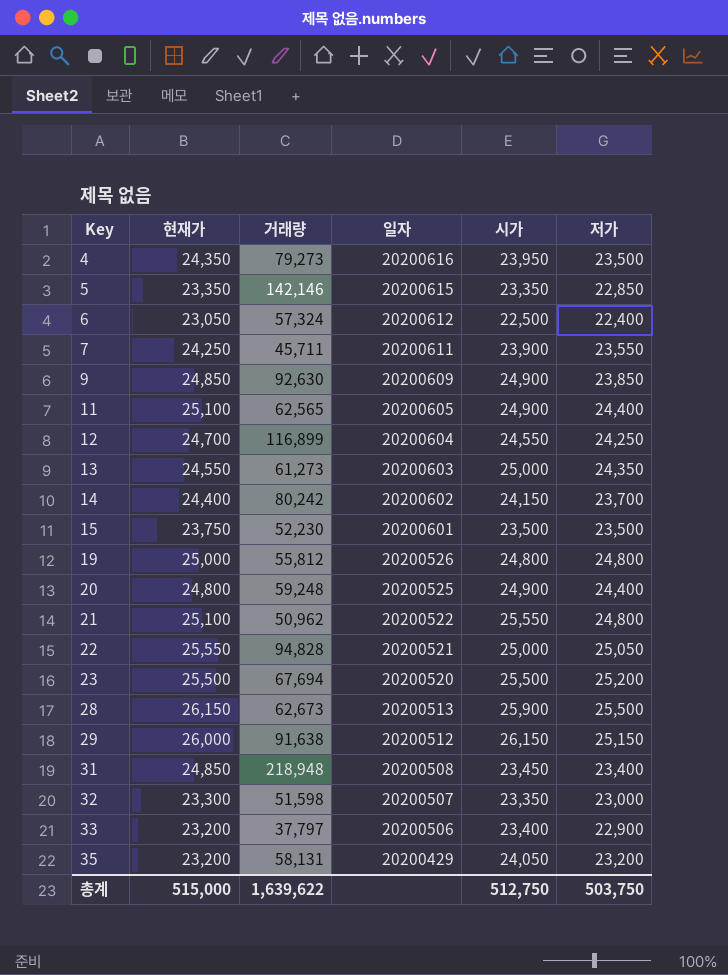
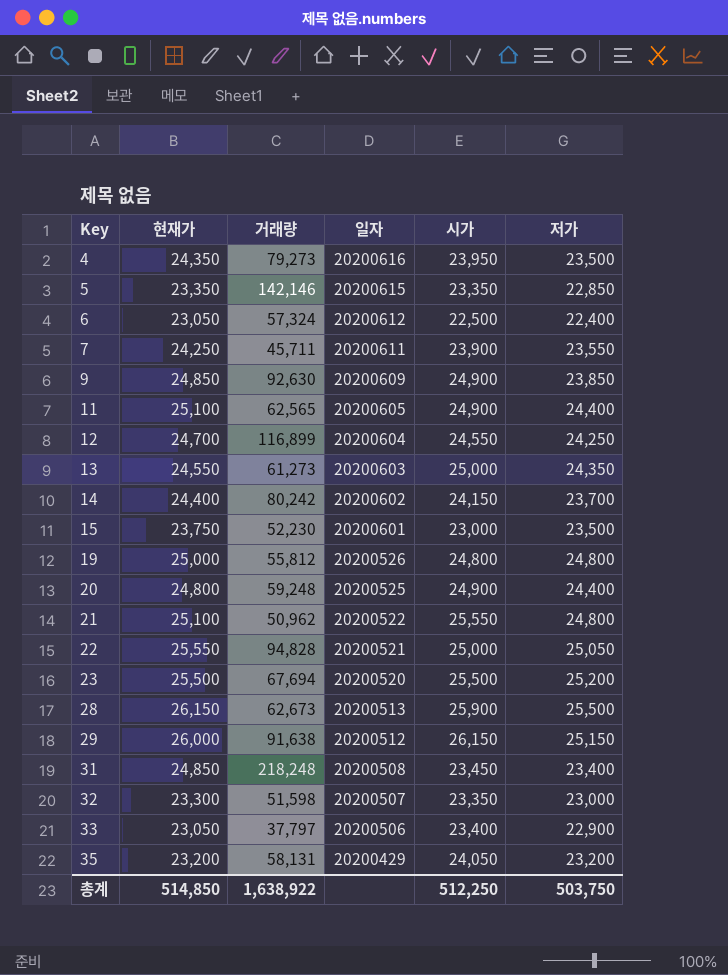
15 | 시가: 23,500 -> 23,000
31 | 거래량: 218,948 -> 218,248
33 | 현재가: 23,200 -> 23,050
총계 | 현재가: 515,000 -> 514,850
총계 | 거래량: 1,639,622 -> 1,638,922
총계 | 시가: 512,750 -> 512,250

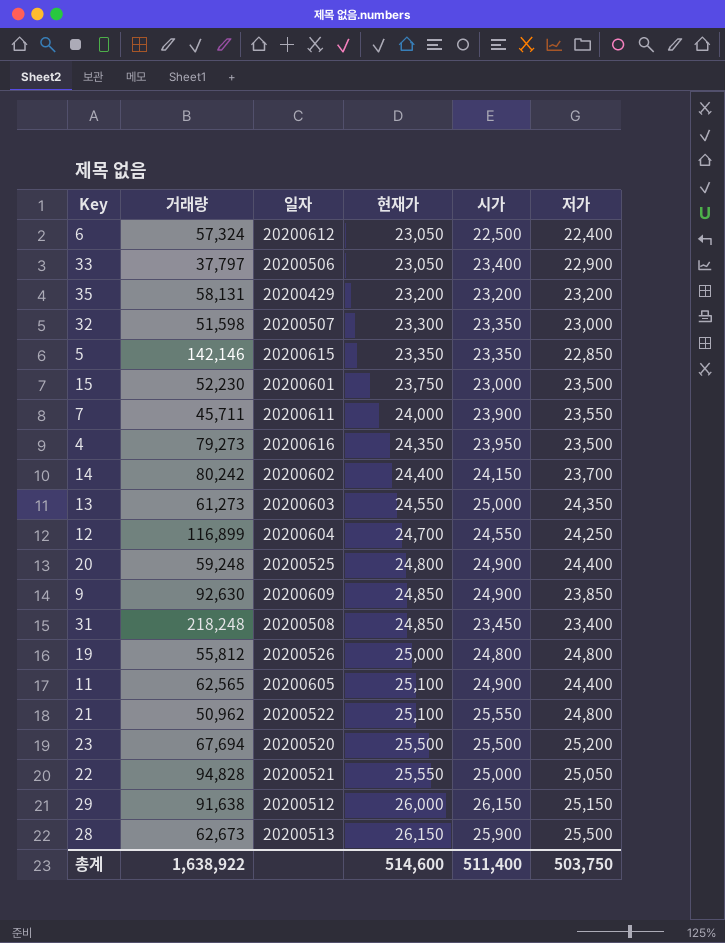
row order: Key ascending -> 현재가 ascending
column 현재가 | position: 2 -> 4
35 | 시가: 24,050 -> 23,200
7 | 현재가: 24,250 -> 24,000
총계 | 현재가: 514,850 -> 514,600
총계 | 시가: 512,250 -> 511,400

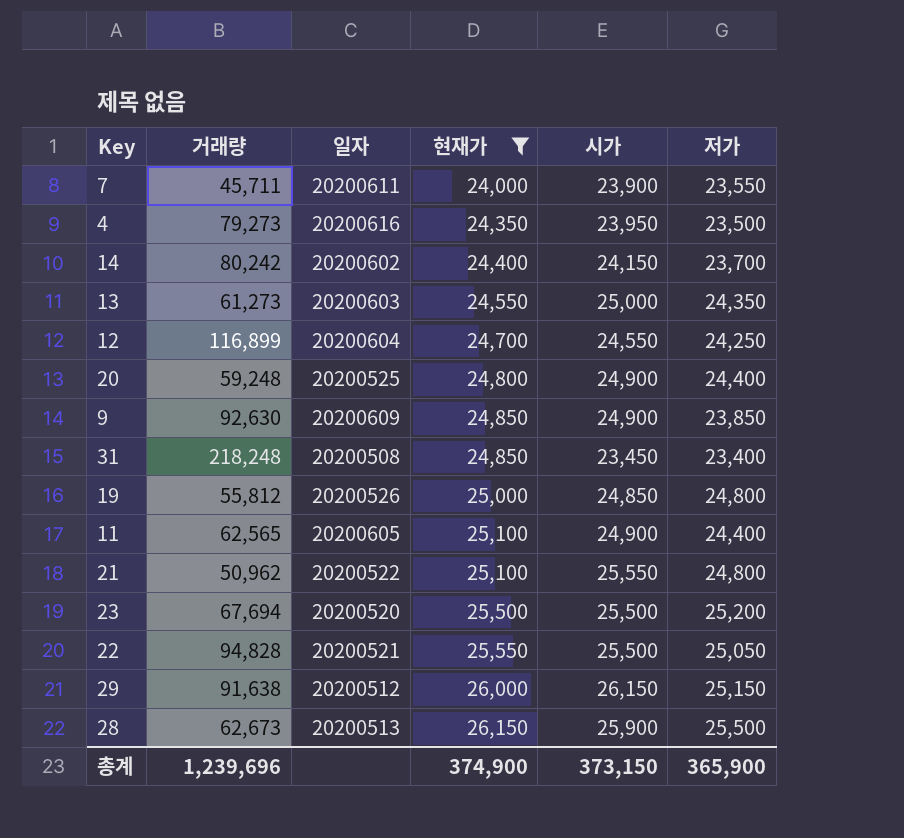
filter: none -> 현재가 >= 24,000
19 | 시가: 24,800 -> 24,850
22 | 시가: 25,000 -> 25,500
총계 | 거래량: 1,638,922 -> 1,239,696
총계 | 현재가: 514,600 -> 374,900
총계 | 시가: 511,400 -> 373,150
총계 | 저가: 503,750 -> 365,900

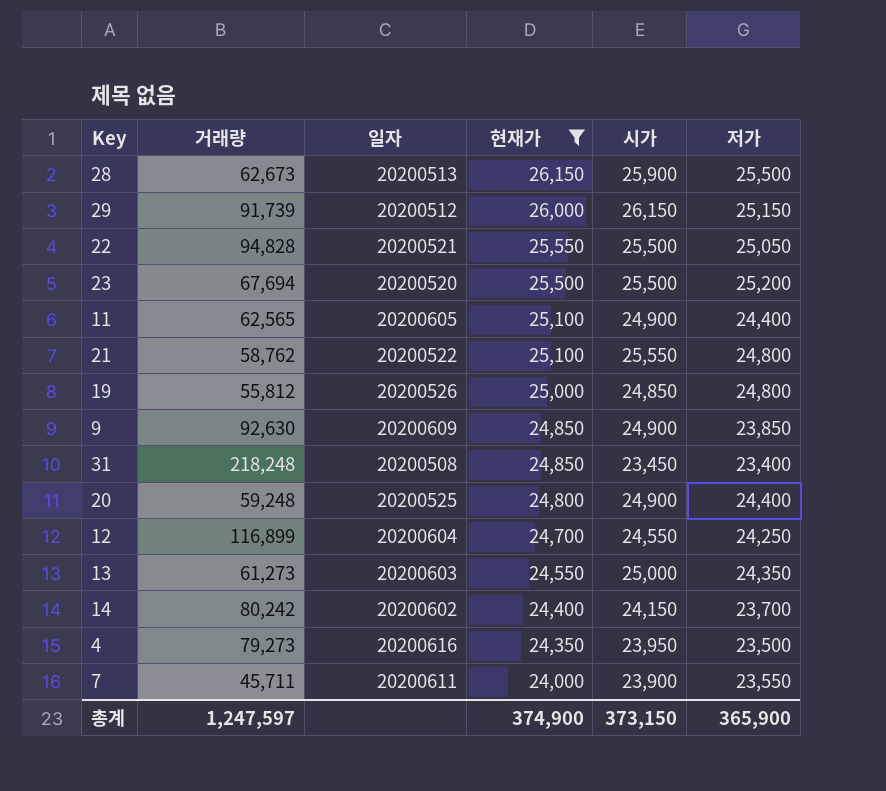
row order: 현재가 ascending -> 현재가 descending
29 | 거래량: 91,638 -> 91,739
21 | 거래량: 50,962 -> 58,762
총계 | 거래량: 1,239,696 -> 1,247,597

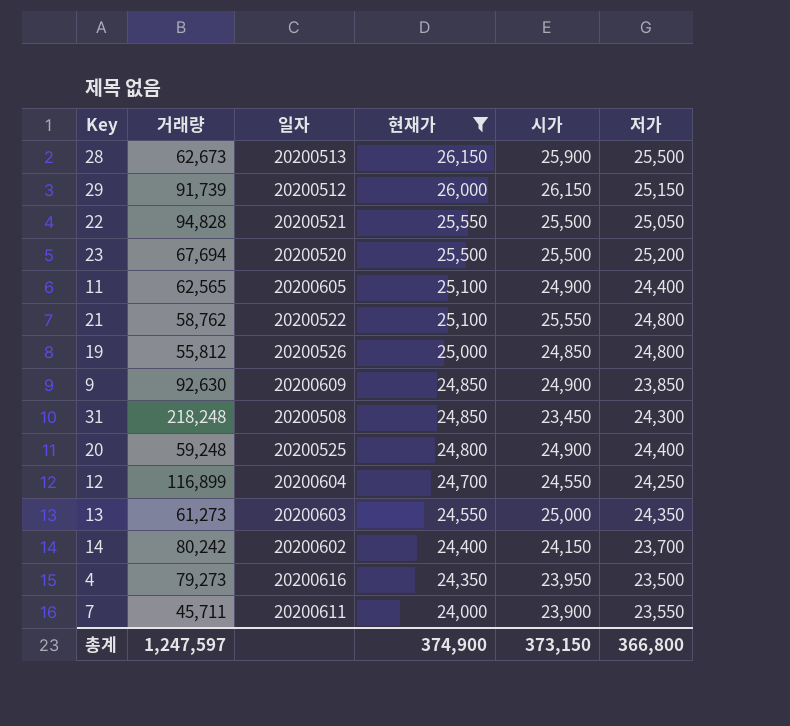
31 | 저가: 23,400 -> 24,300
총계 | 저가: 365,900 -> 366,800

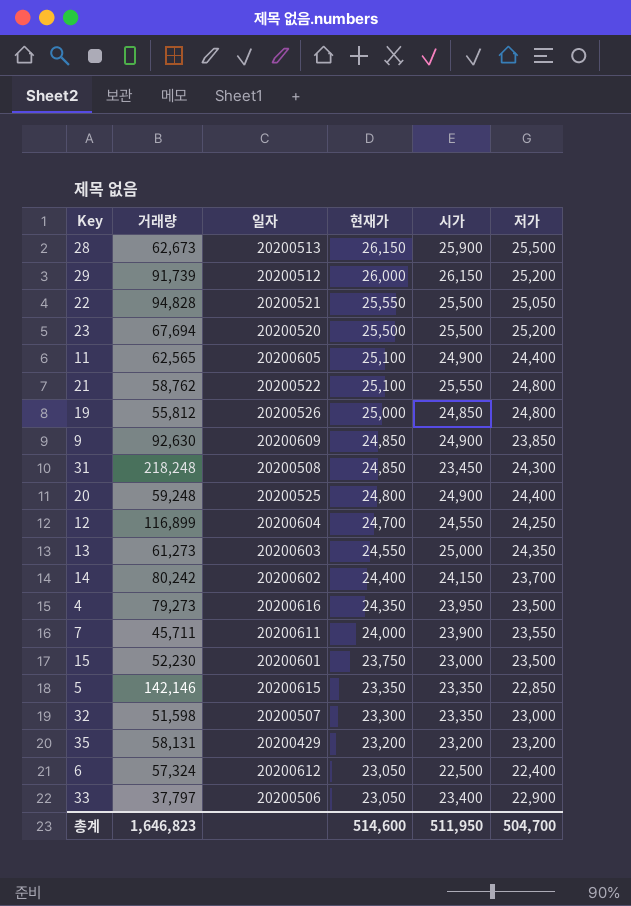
filter: 현재가 >= 24,000 -> none
29 | 저가: 25,150 -> 25,200
총계 | 거래량: 1,247,597 -> 1,646,823
총계 | 현재가: 374,900 -> 514,600
총계 | 시가: 373,150 -> 511,950
총계 | 저가: 366,800 -> 504,700

